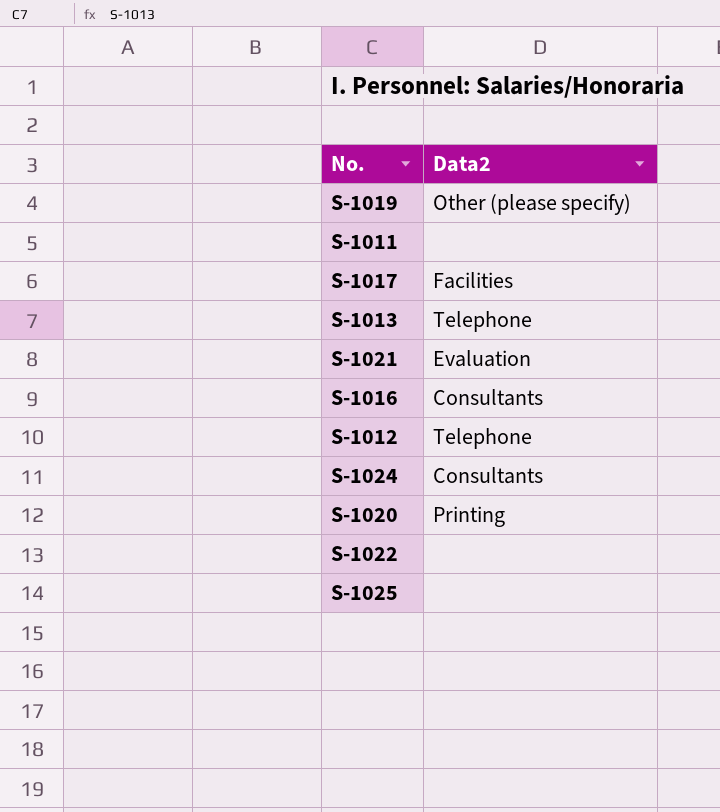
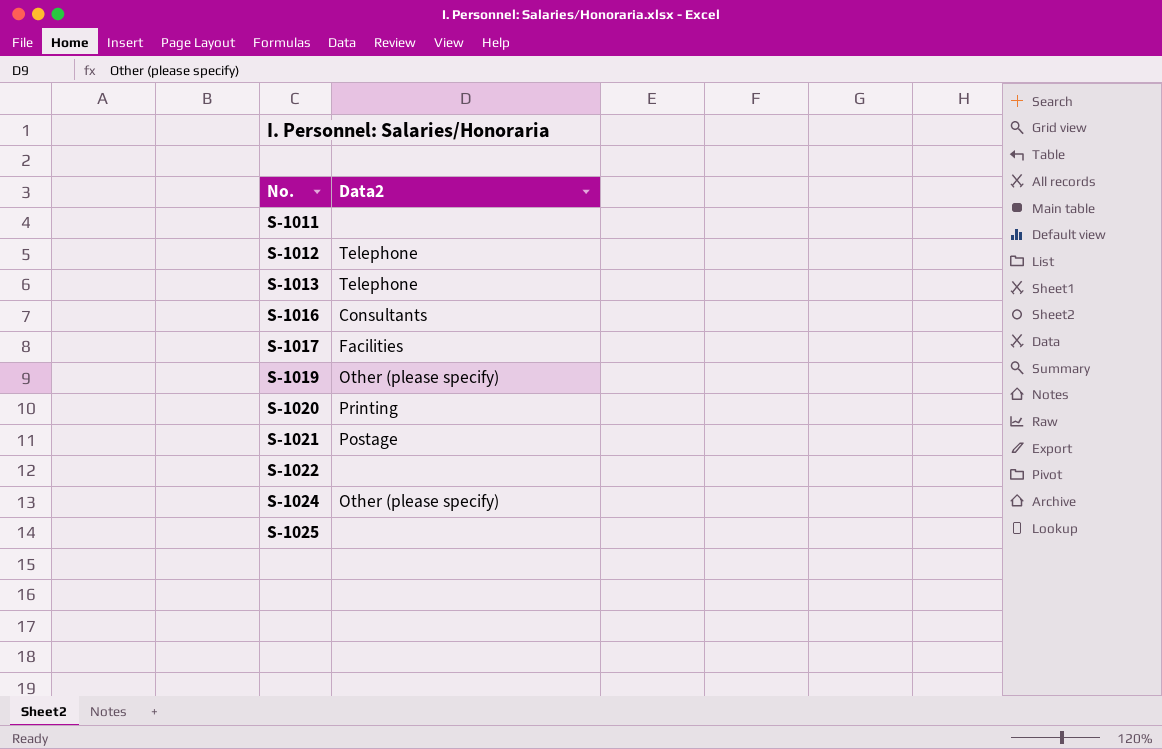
row order: none -> No. ascending
S-1021 | Data2: Evaluation -> Postage
S-1024 | Data2: Consultants -> Other (please specify)

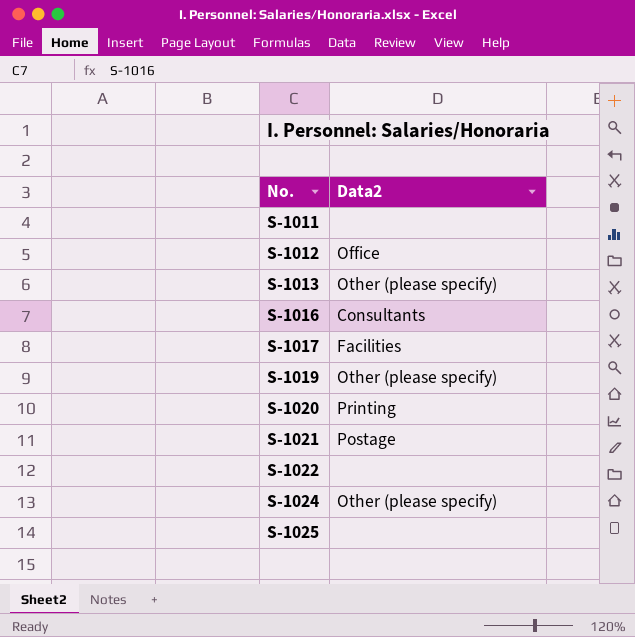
S-1012 | Data2: Telephone -> Office
S-1013 | Data2: Telephone -> Other (please specify)

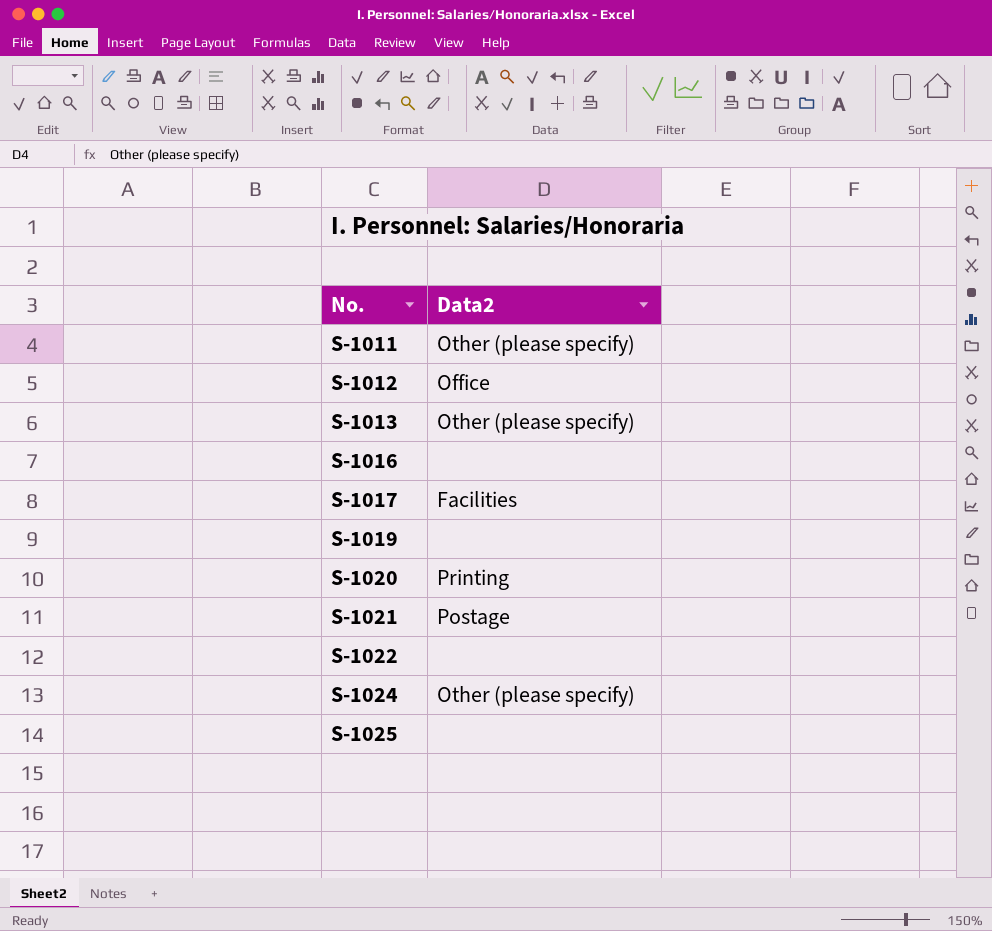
S-1011 | Data2: none -> Other (please specify)
S-1016 | Data2: Consultants -> none
S-1019 | Data2: Other (please specify) -> none

